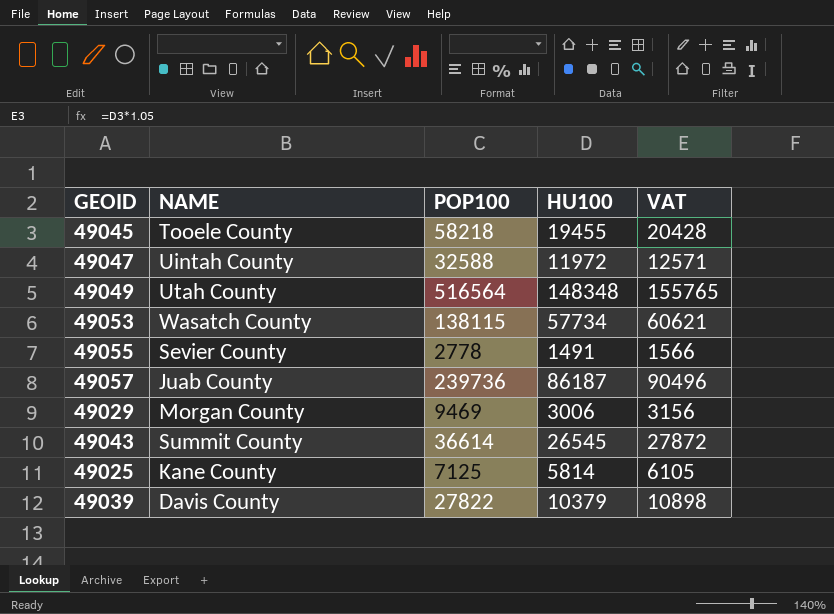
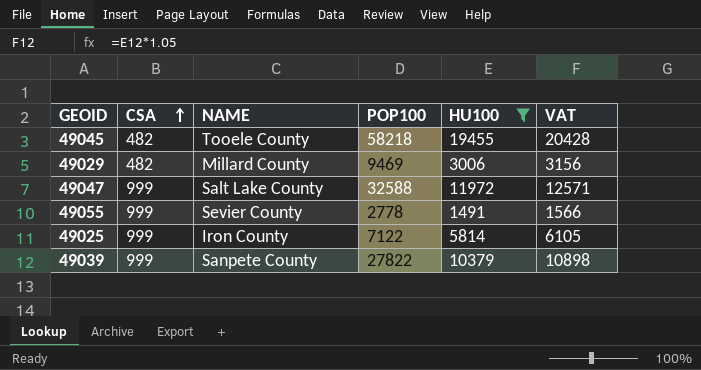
filter: none -> HU100 <= 19455
row order: none -> CSA ascending
column CSA | position: none -> 2
49029 | NAME: Morgan County -> Millard County
49047 | NAME: Uintah County -> Salt Lake County
49025 | NAME: Kane County -> Iron County
49025 | POP100: 7125 -> 7122
49039 | NAME: Davis County -> Sanpete County

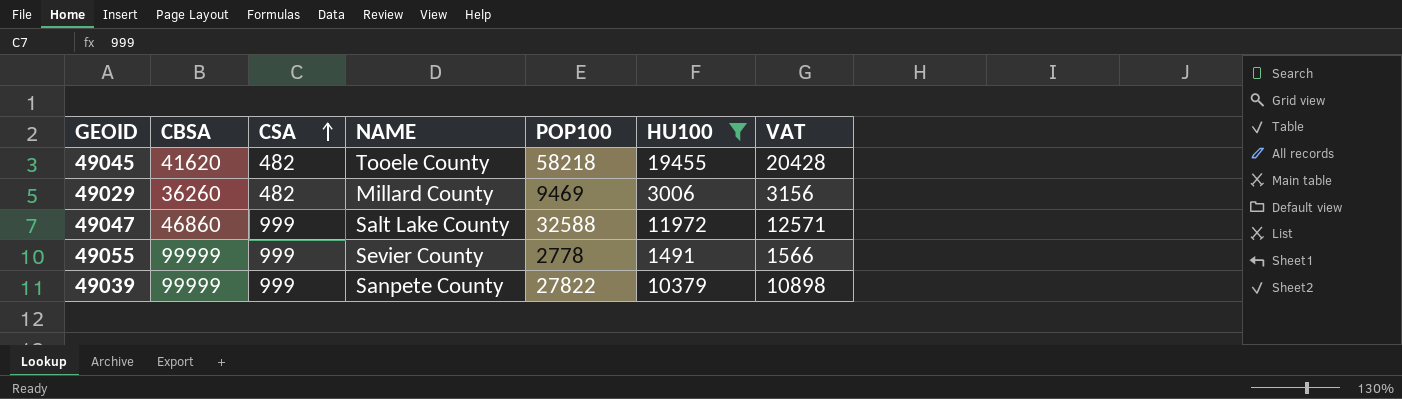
column CBSA | position: none -> 2
row 49025: 999 | Iron County | 7122 | 5814 | 6105 -> none

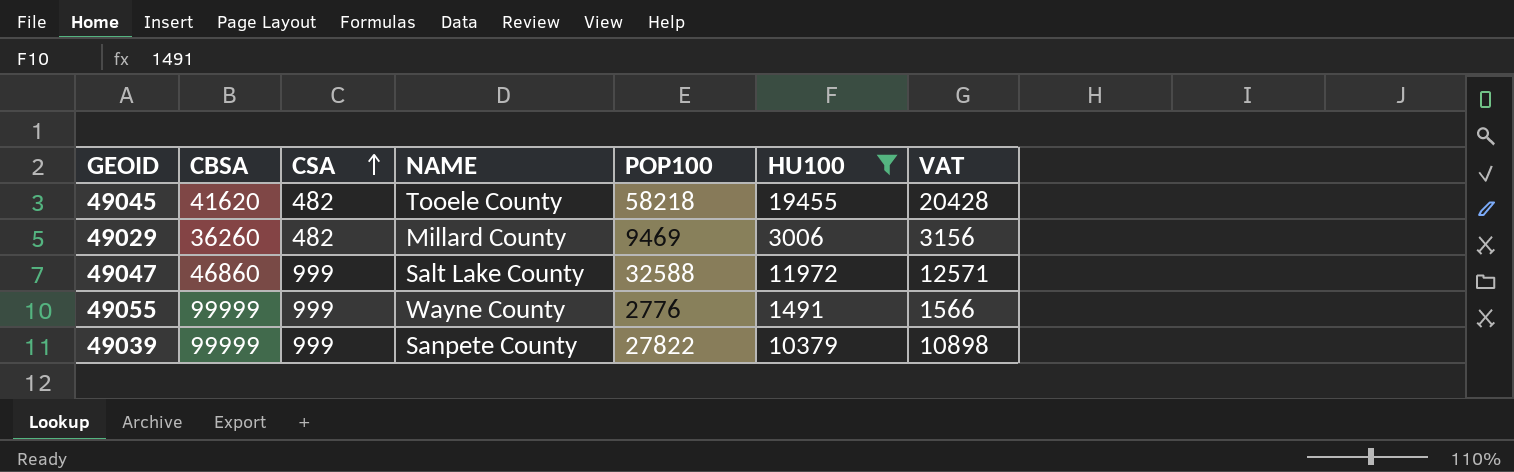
49055 | NAME: Sevier County -> Wayne County
49055 | POP100: 2778 -> 2776

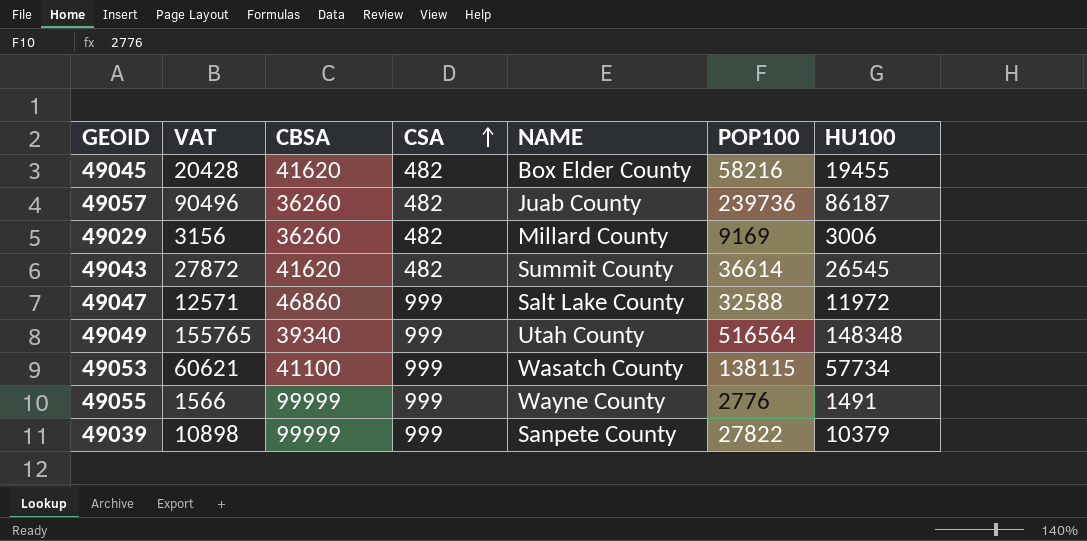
filter: HU100 <= 19455 -> none
column VAT | position: 7 -> 2
49045 | NAME: Tooele County -> Box Elder County
49045 | POP100: 58218 -> 58216
49029 | POP100: 9469 -> 9169

